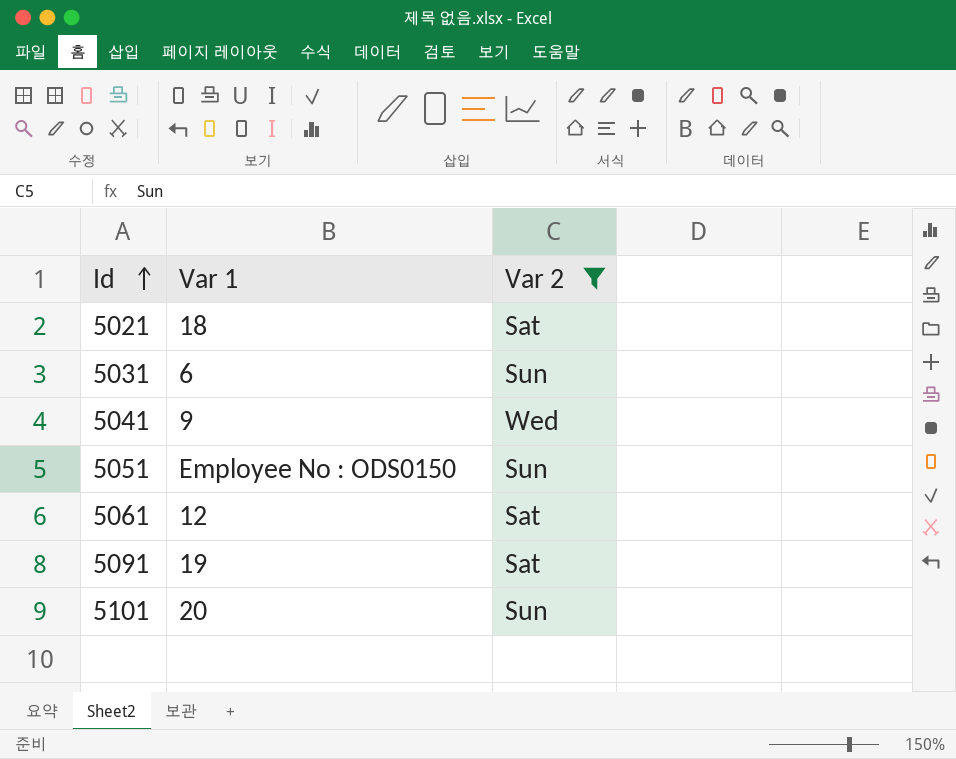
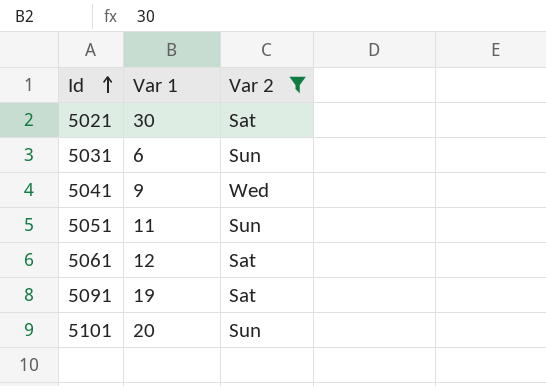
5021 | Var 1: 18 -> 30
5051 | Var 1: Employee No : ODS0150 -> 11

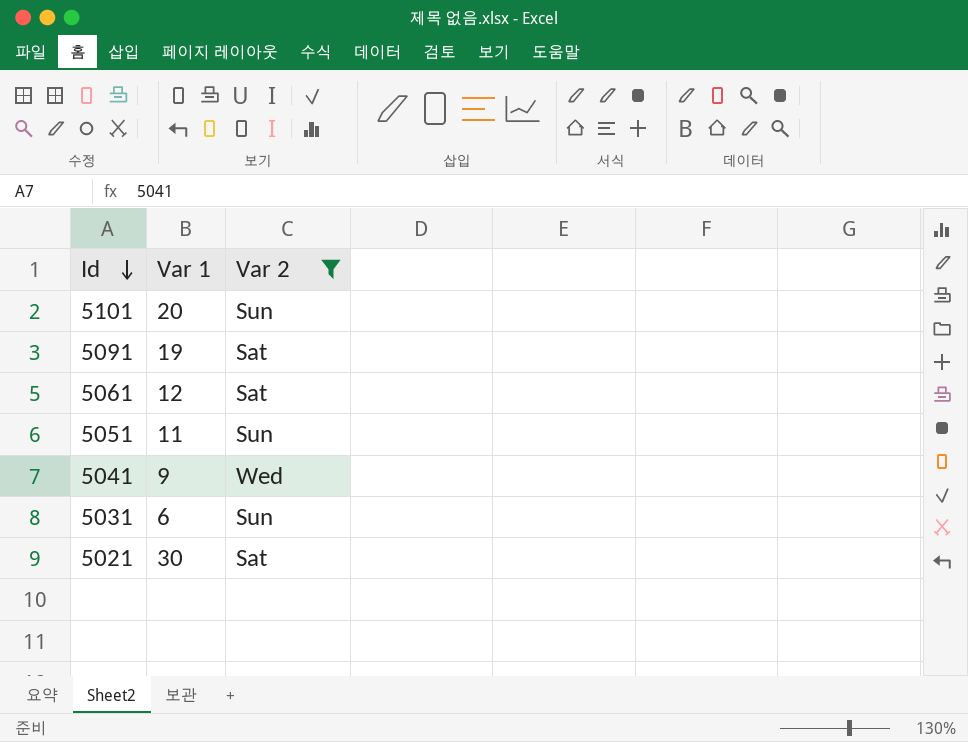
row order: Id ascending -> Id descending

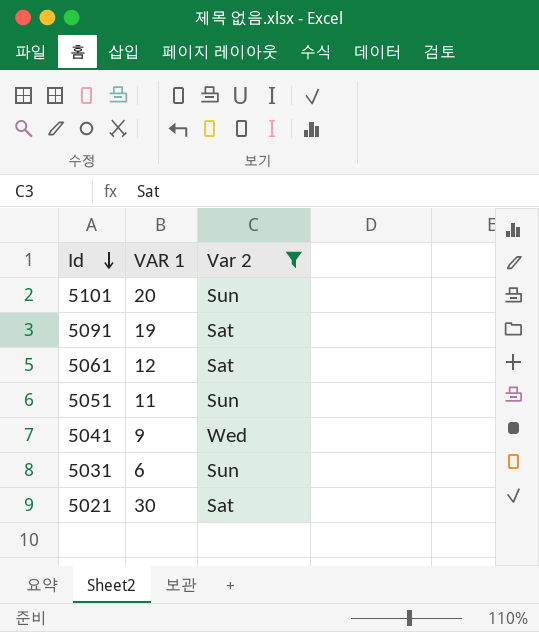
column name: Var 1 -> VAR 1

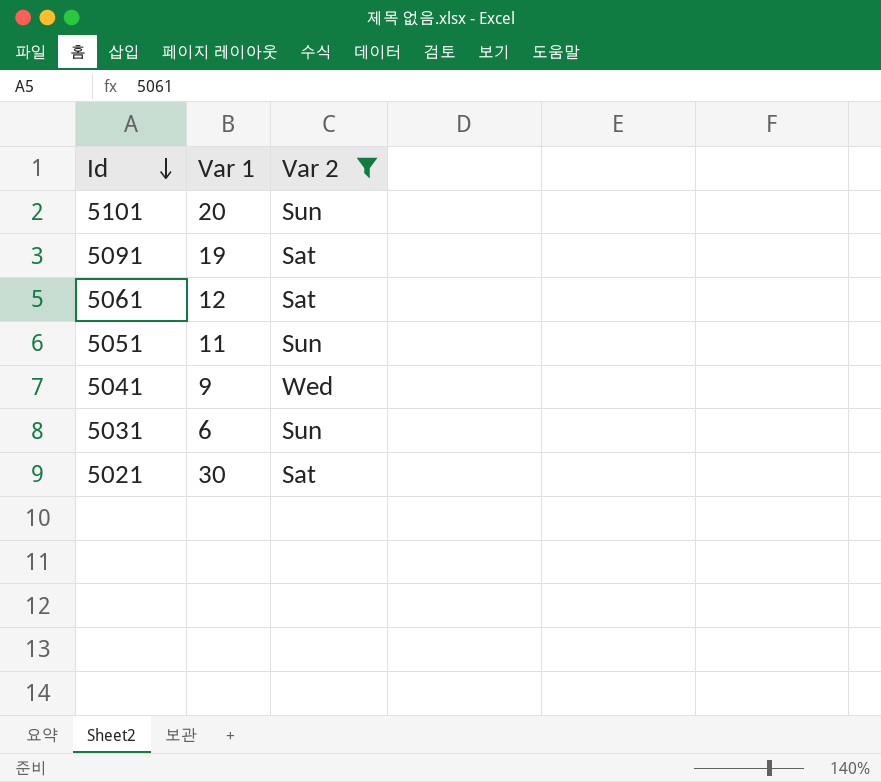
column name: VAR 1 -> Var 1

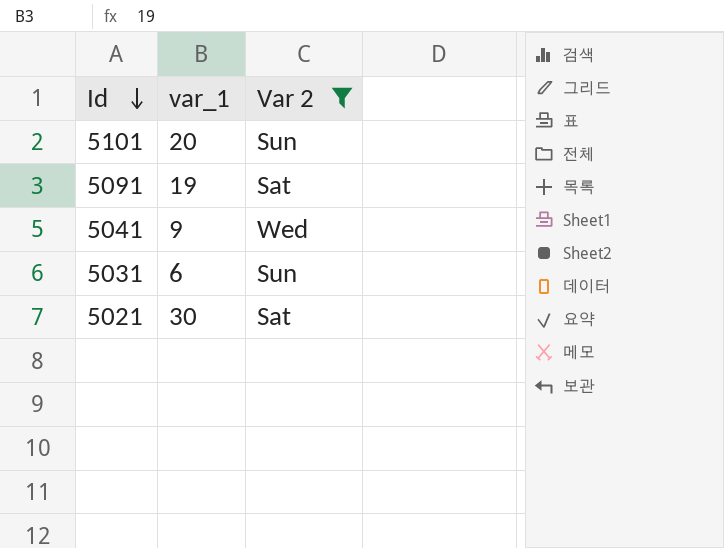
column name: Var 1 -> var_1
row 5061: 12 | Sat -> none
row 5051: 11 | Sun -> none

